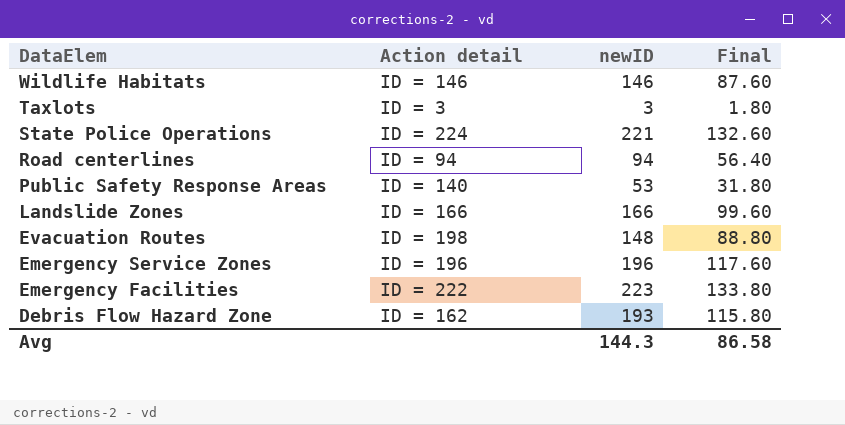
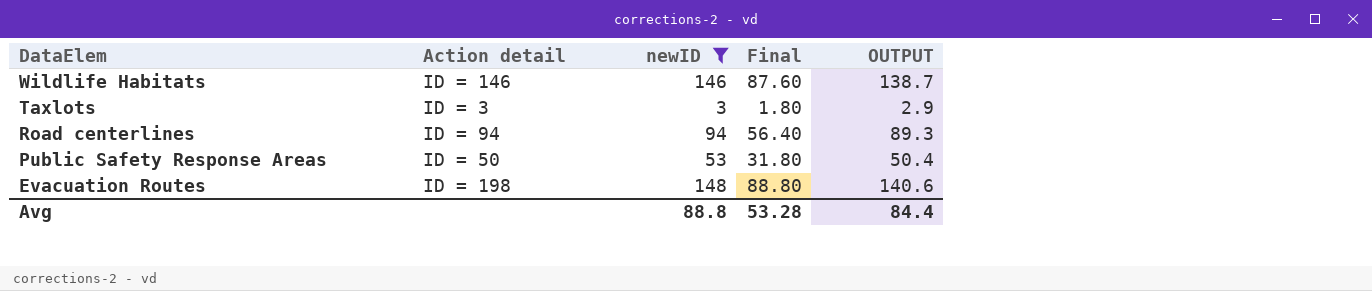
filter: none -> newID <= 148
column OUTPUT | formula: none -> [newID] * 0.95
Public Safety Response Areas | Action detail: ID = 140 -> ID = 50
Avg | newID: 144.3 -> 88.8
Avg | Final: 86.58 -> 53.28

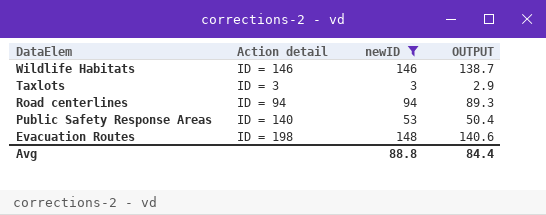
column Final | formula: [newID] * 0.6 -> none
Public Safety Response Areas | Action detail: ID = 50 -> ID = 140

